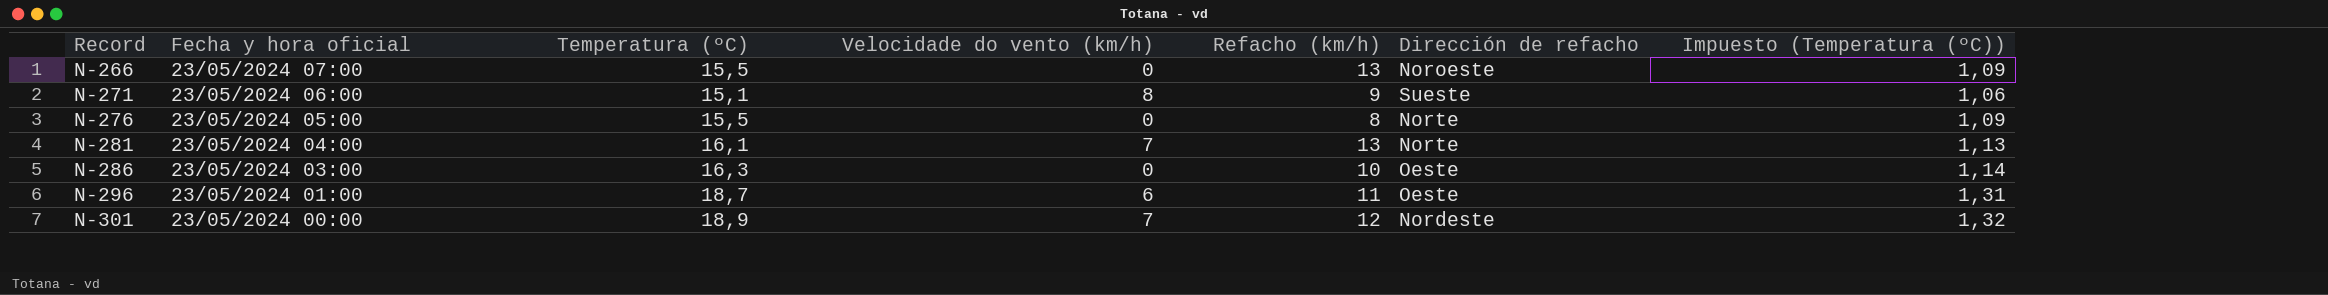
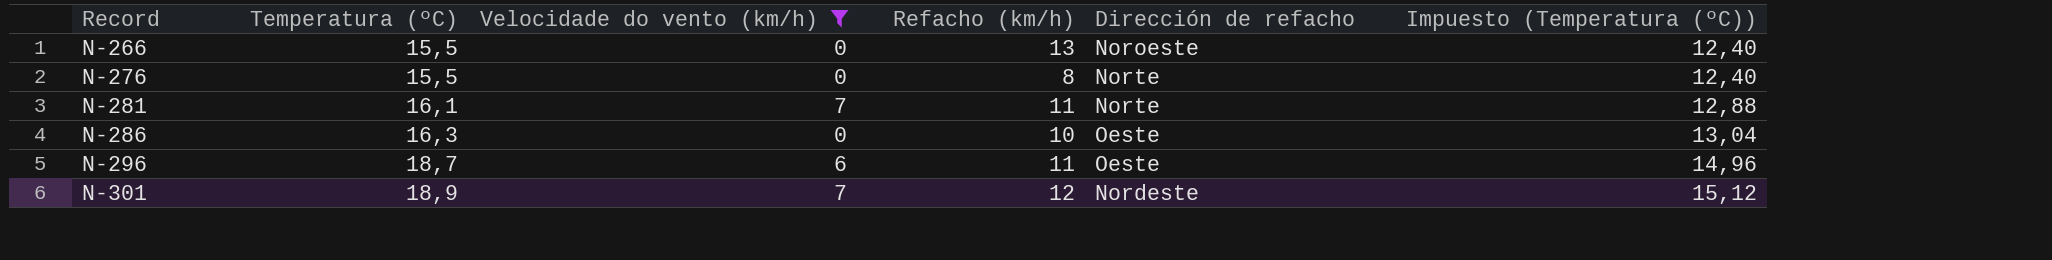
filter: none -> Velocidade do vento (km/h) != 8
column Fecha y hora oficial | position: 2 -> none
column Impuesto (Temperatura (ºC)) | formula: [Temperatura (ºC)] * 0,07 -> [Temperatura (ºC)] * 0,8
N-281 | Refacho (km/h): 13 -> 11

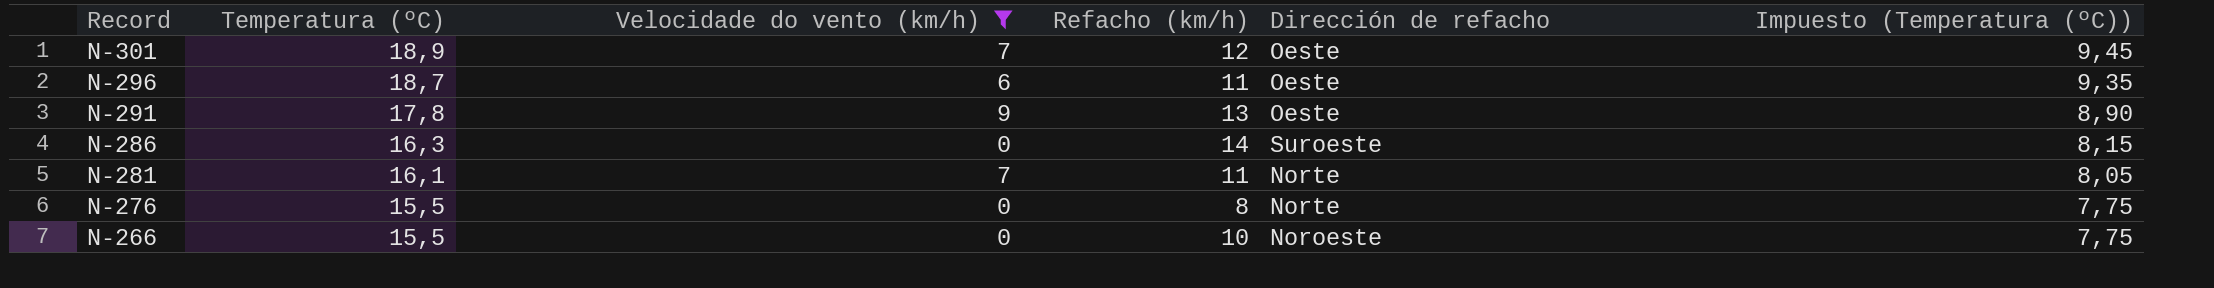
row order: Record ascending -> Record descending
column Impuesto (Temperatura (ºC)) | formula: [Temperatura (ºC)] * 0,8 -> [Temperatura (ºC)] * 0,5
N-301 | Dirección de refacho: Nordeste -> Oeste
row N-291: none -> 17,8 | 9 | 13 | Oeste | 8,90
N-286 | Refacho (km/h): 10 -> 14
N-286 | Dirección de refacho: Oeste -> Suroeste
N-266 | Refacho (km/h): 13 -> 10

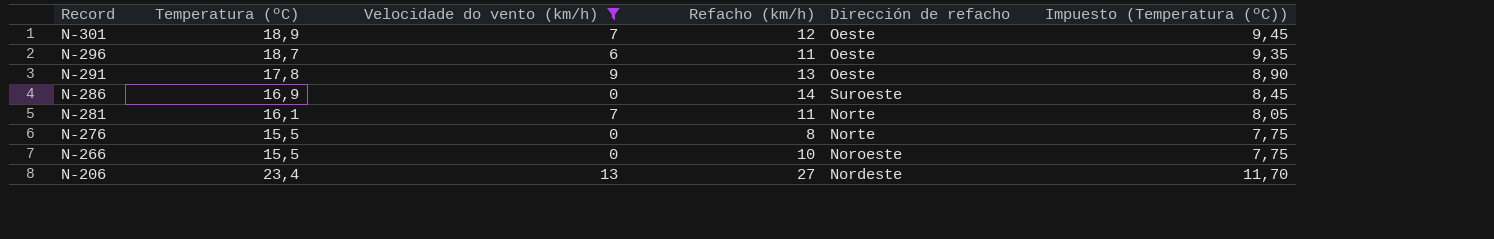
N-286 | Temperatura (ºC): 16,3 -> 16,9
N-286 | Impuesto (Temperatura (ºC)): 8,15 -> 8,45
row N-206: none -> 23,4 | 13 | 27 | Nordeste | 11,70

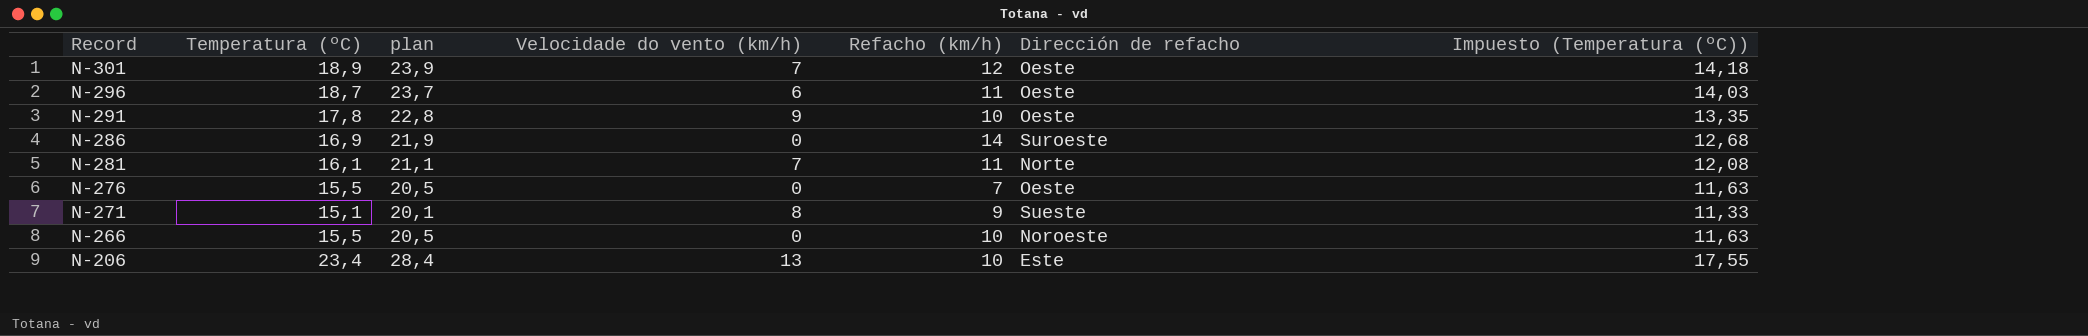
filter: Velocidade do vento (km/h) != 8 -> none
column plan | formula: none -> [Temperatura (ºC)] + 5
column Impuesto (Temperatura (ºC)) | formula: [Temperatura (ºC)] * 0,5 -> [Temperatura (ºC)] * 0,75
N-291 | Refacho (km/h): 13 -> 10
N-276 | Refacho (km/h): 8 -> 7
N-276 | Dirección de refacho: Norte -> Oeste
N-206 | Refacho (km/h): 27 -> 10
N-206 | Dirección de refacho: Nordeste -> Este

